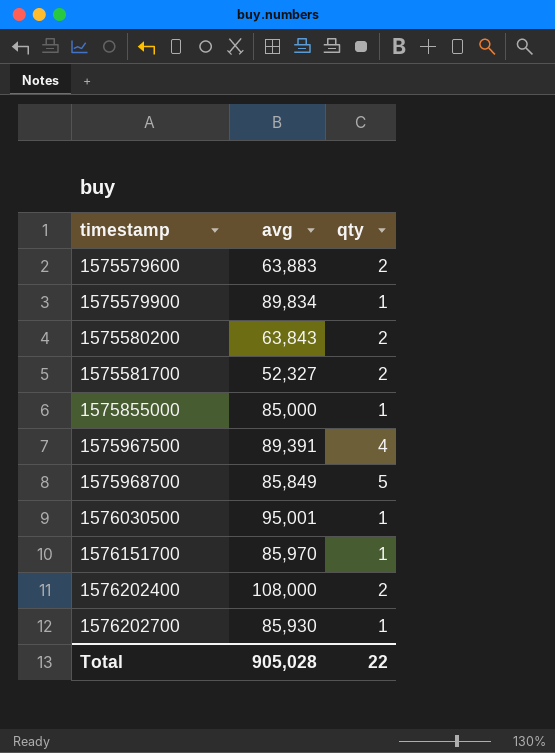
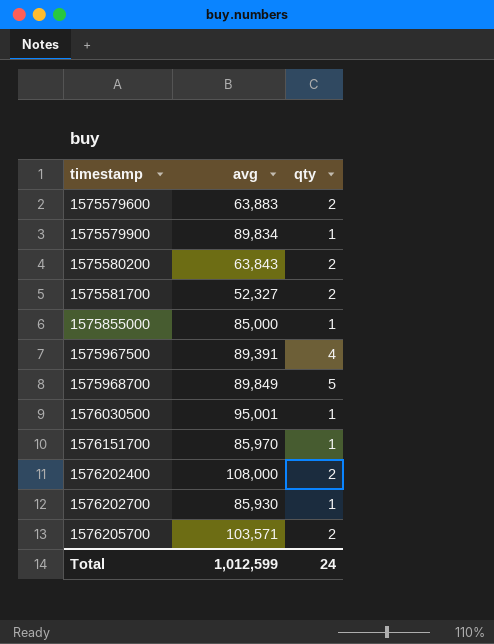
1575968700 | avg: 85,849 -> 89,849
row 1576205700: none -> 103,571 | 2
Total | avg: 905,028 -> 1,012,599
Total | qty: 22 -> 24

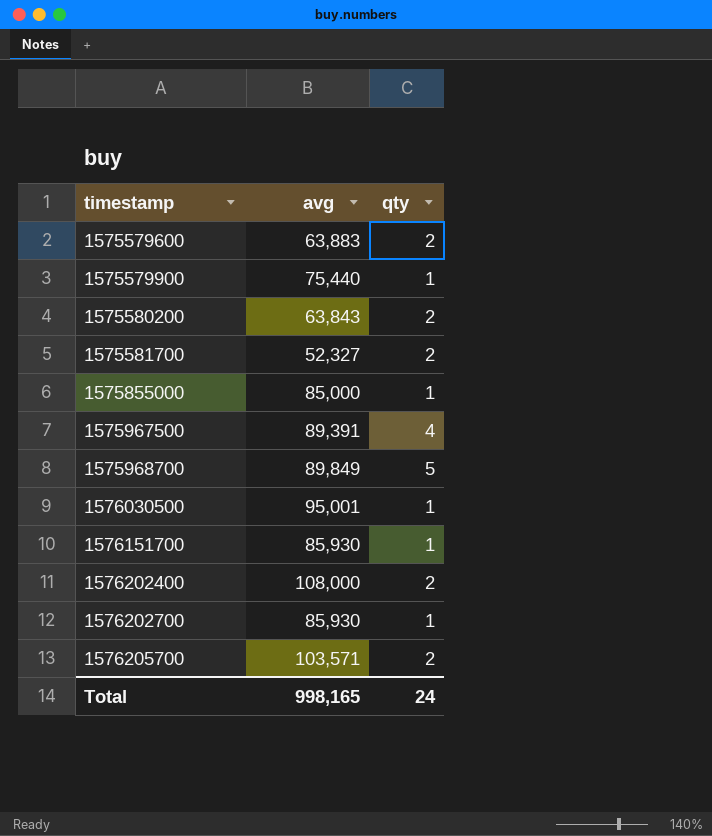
1575579900 | avg: 89,834 -> 75,440
1576151700 | avg: 85,970 -> 85,930
Total | avg: 1,012,599 -> 998,165

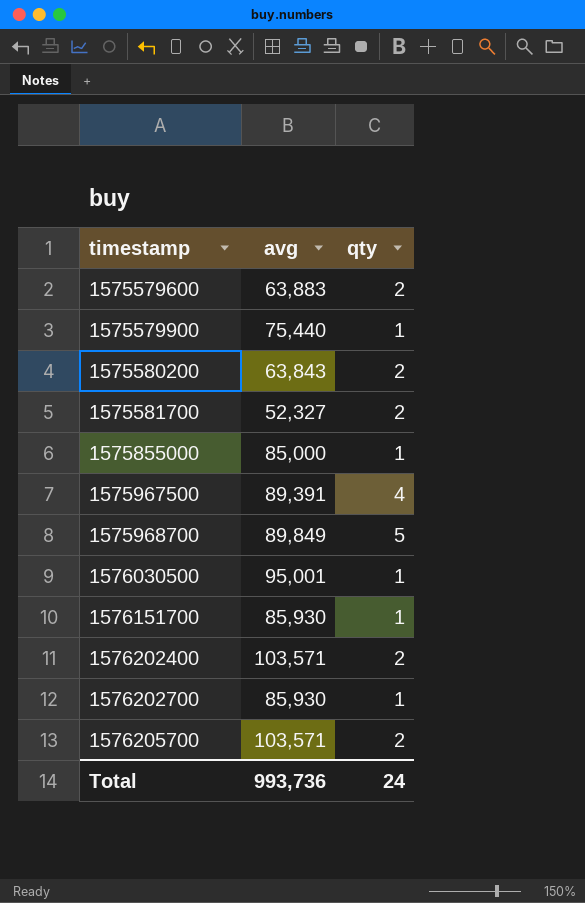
1576202400 | avg: 108,000 -> 103,571
Total | avg: 998,165 -> 993,736

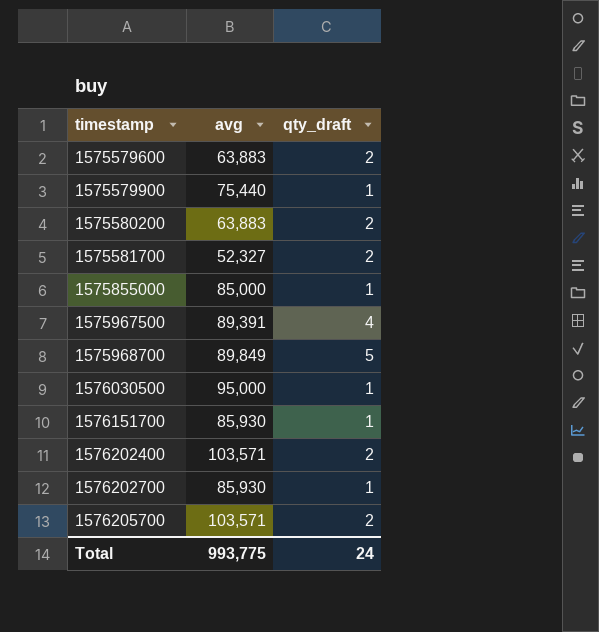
column name: qty -> qty_draft
1575580200 | avg: 63,843 -> 63,883
1576030500 | avg: 95,001 -> 95,000
Total | avg: 993,736 -> 993,775

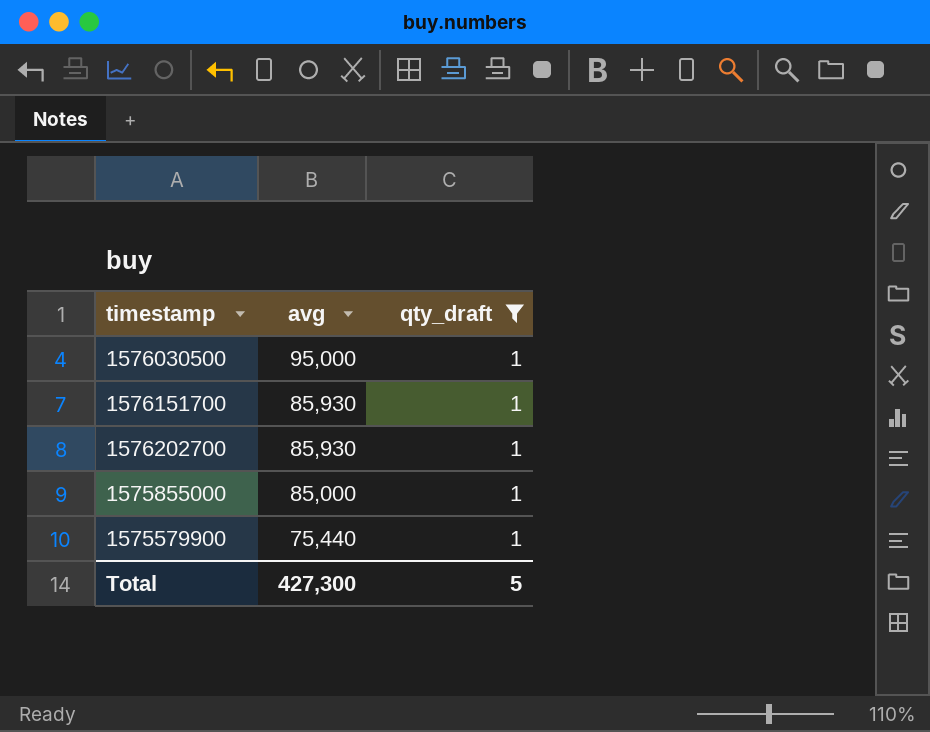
filter: none -> qty_draft = 1
row order: timestamp ascending -> avg descending
Total | avg: 993,775 -> 427,300
Total | qty_draft: 24 -> 5

